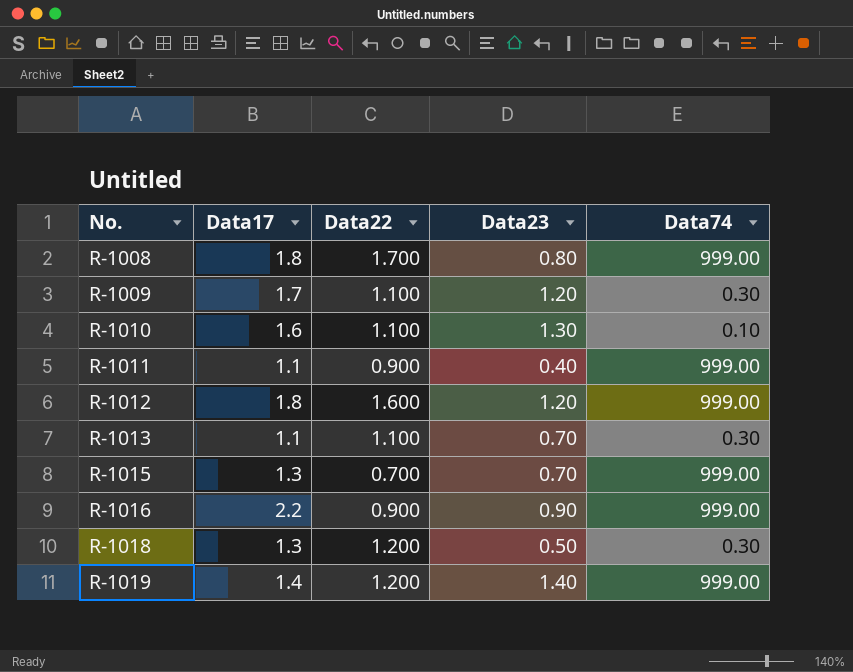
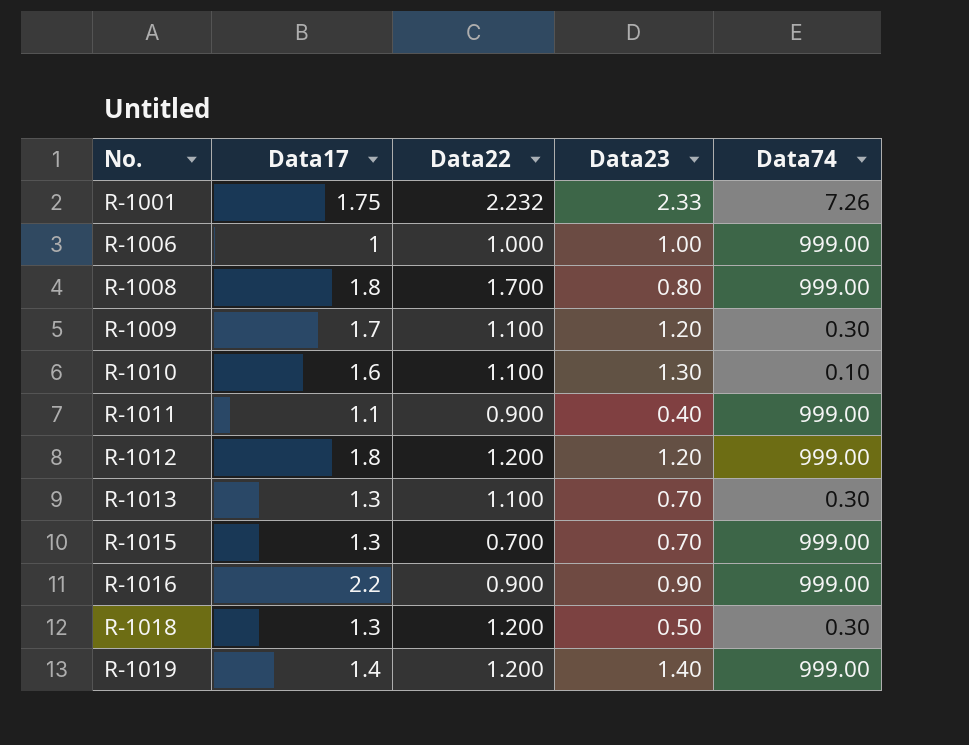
row R-1001: none -> 1.75 | 2.232 | 2.33 | 7.26
row R-1006: none -> 1 | 1.000 | 1.00 | 999.00
R-1012 | Data22: 1.600 -> 1.200
R-1013 | Data17: 1.1 -> 1.3

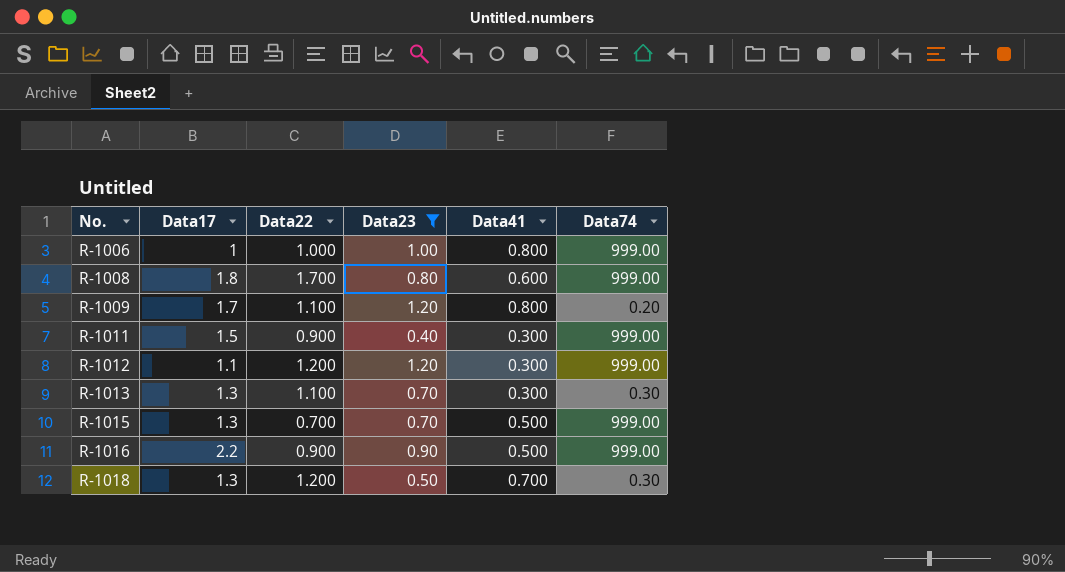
filter: none -> Data23 <= 1.20
column Data41 | position: none -> 5
R-1009 | Data74: 0.30 -> 0.20
R-1011 | Data17: 1.1 -> 1.5
R-1012 | Data17: 1.8 -> 1.1

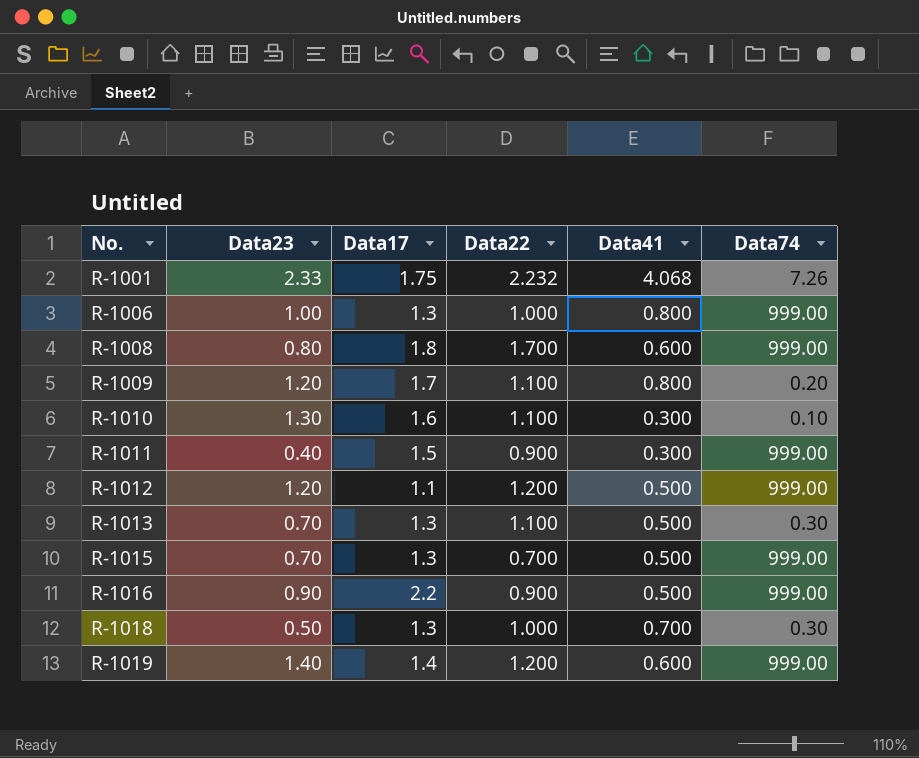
filter: Data23 <= 1.20 -> none
column Data23 | position: 4 -> 2
R-1006 | Data17: 1 -> 1.3
R-1012 | Data41: 0.300 -> 0.500
R-1013 | Data41: 0.300 -> 0.500
R-1018 | Data22: 1.200 -> 1.000

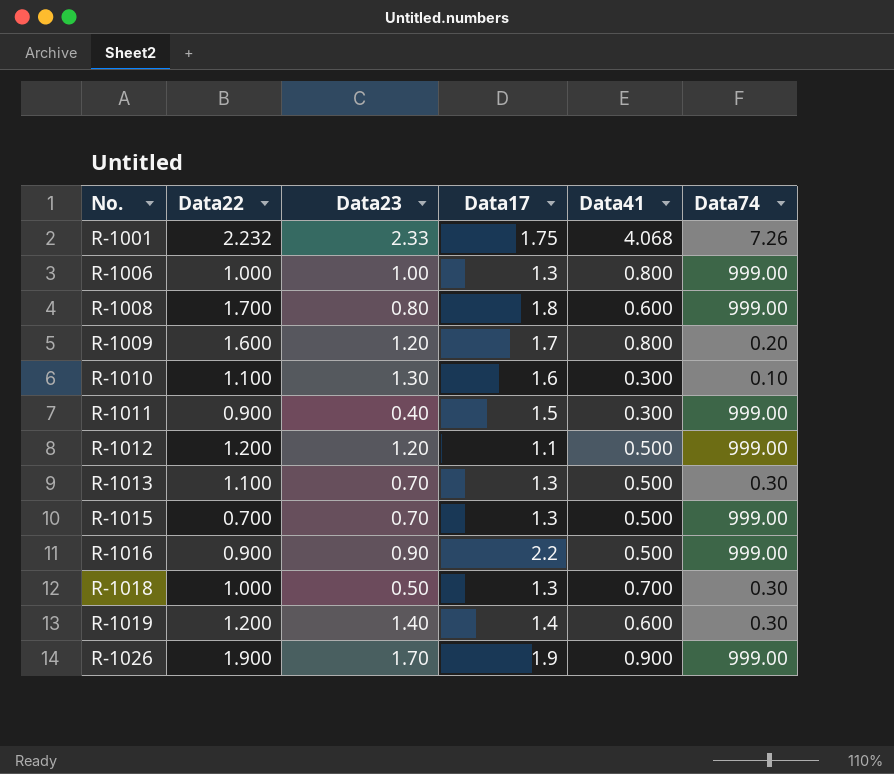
column Data22 | position: 4 -> 2
R-1009 | Data22: 1.100 -> 1.600
R-1019 | Data74: 999.00 -> 0.30
row R-1026: none -> 1.900 | 1.70 | 1.9 | 0.900 | 999.00

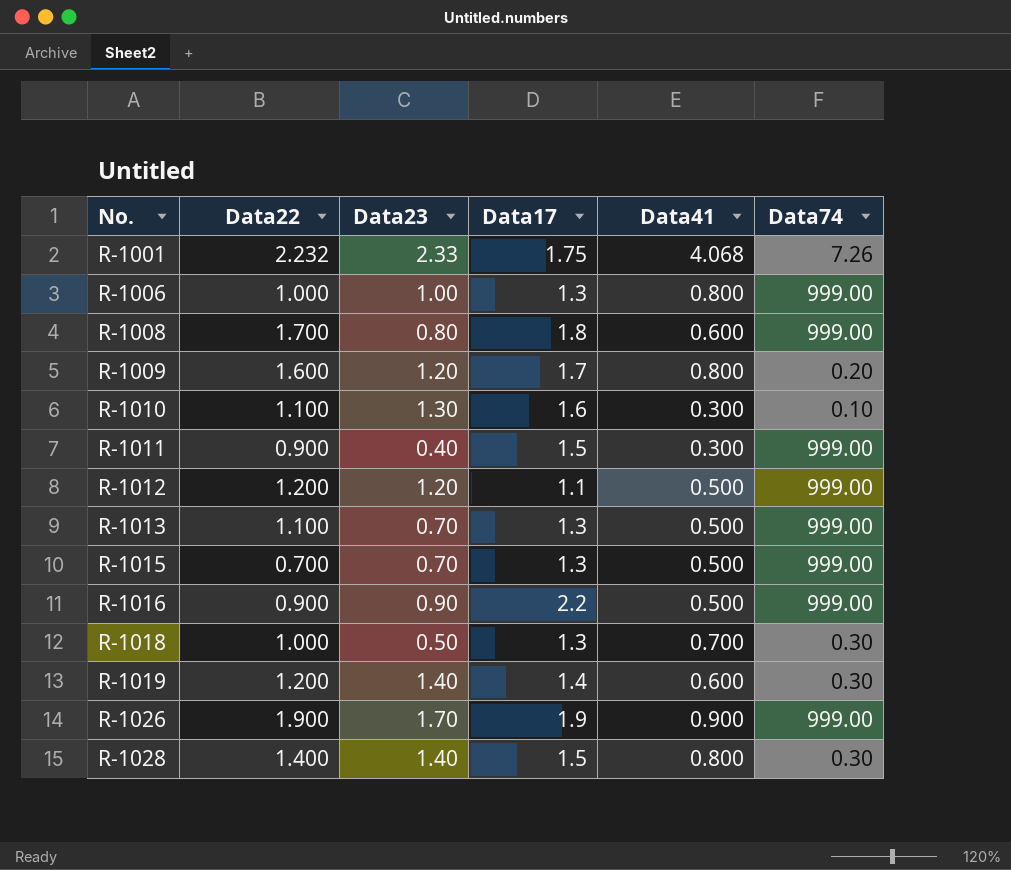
R-1013 | Data74: 0.30 -> 999.00
row R-1028: none -> 1.400 | 1.40 | 1.5 | 0.800 | 0.30

